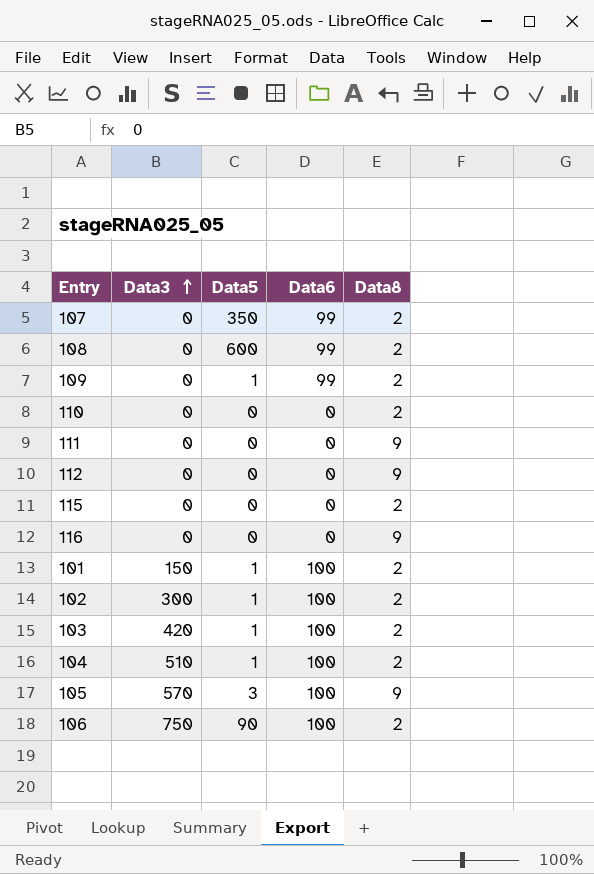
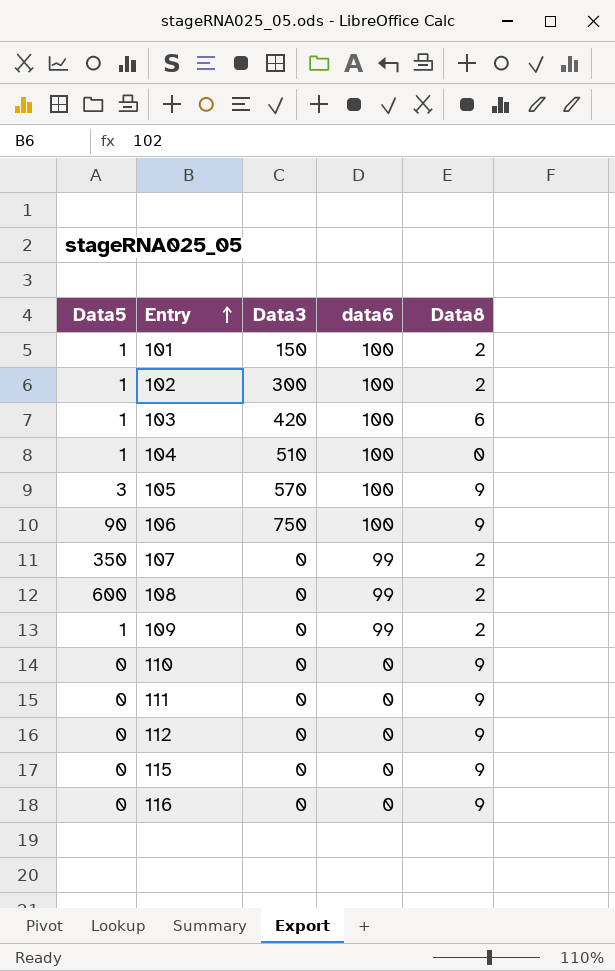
row order: Data3 ascending -> Entry ascending
column Data5 | position: 3 -> 1
column name: Data6 -> data6
103 | Data8: 2 -> 6
104 | Data8: 2 -> 0
106 | Data8: 2 -> 9
110 | Data8: 2 -> 9
115 | Data8: 2 -> 9

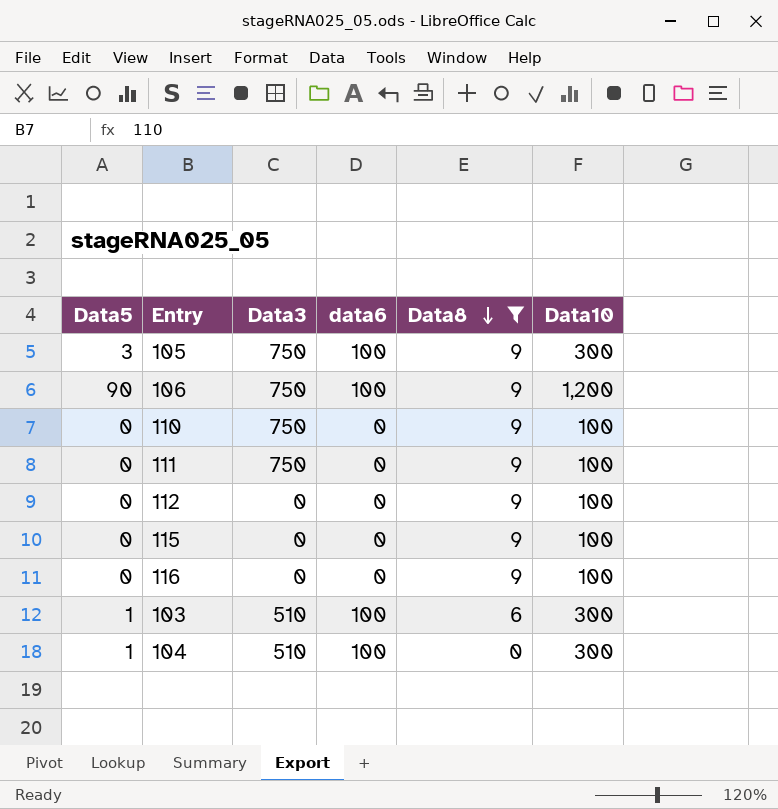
filter: none -> Data8 != 2
row order: Entry ascending -> Data8 descending
column Data10 | position: none -> 6
105 | Data3: 570 -> 750
110 | Data3: 0 -> 750
111 | Data3: 0 -> 750
103 | Data3: 420 -> 510

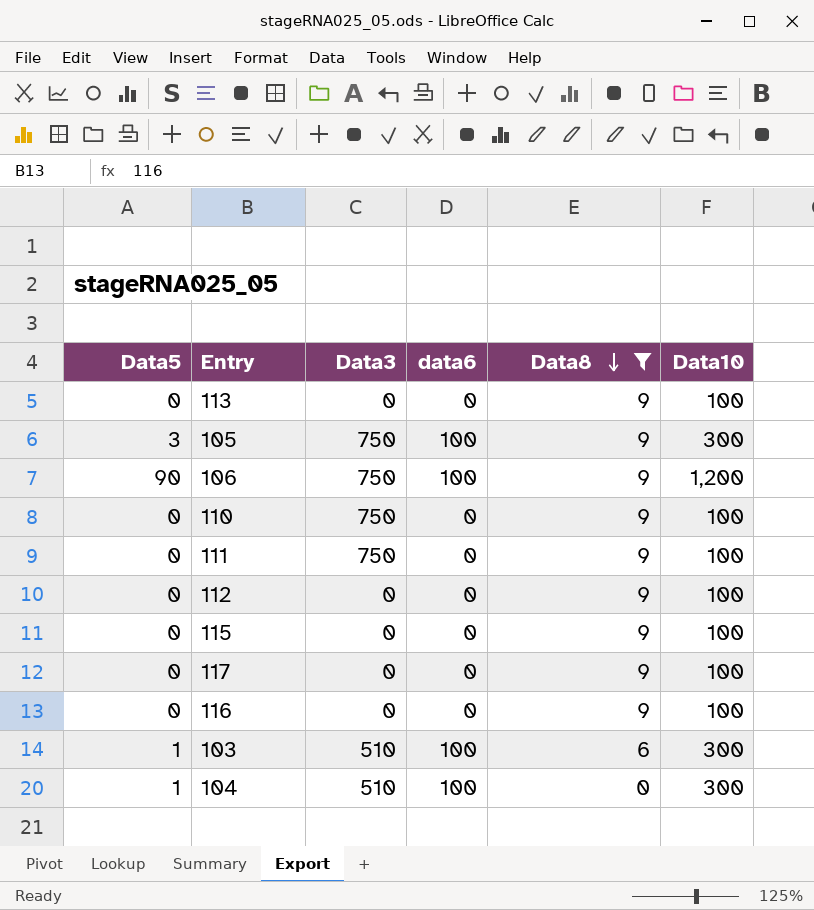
row 113: none -> 0 | 0 | 0 | 9 | 100
row 117: none -> 0 | 0 | 0 | 9 | 100

